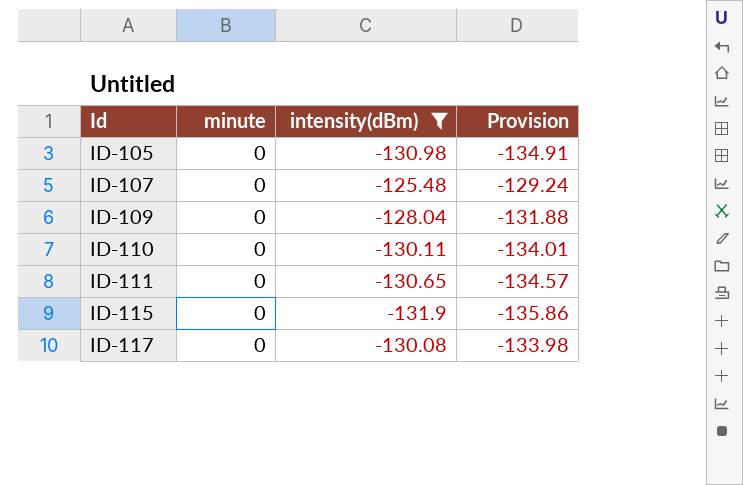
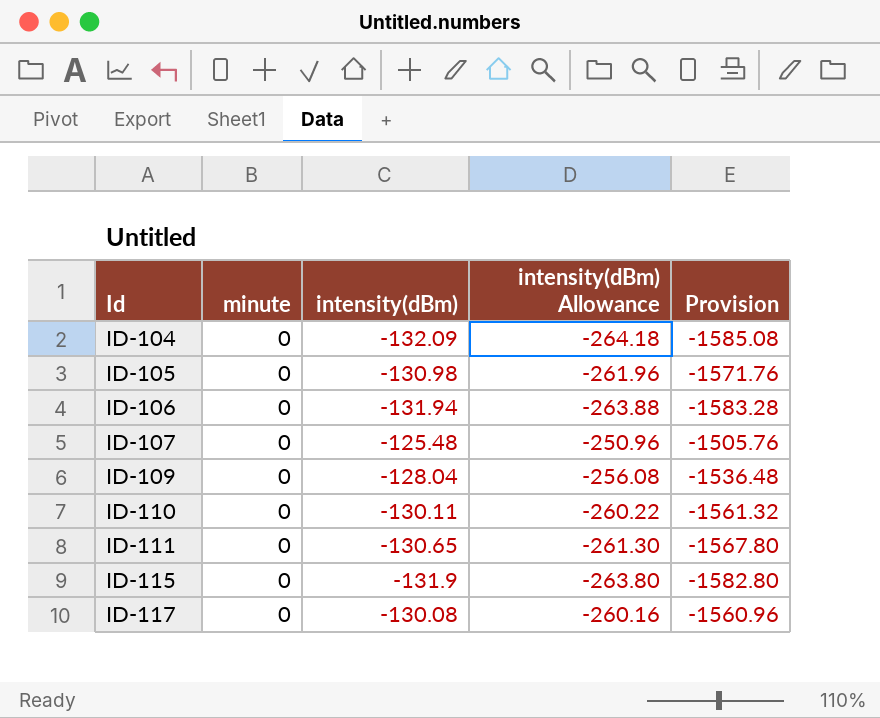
filter: intensity(dBm) >= -131.9 -> none
column intensity(dBm) Allowance | formula: none -> [intensity(dBm)] * 2
column Provision | formula: [intensity(dBm)] * 1.03 -> [intensity(dBm)] * 12

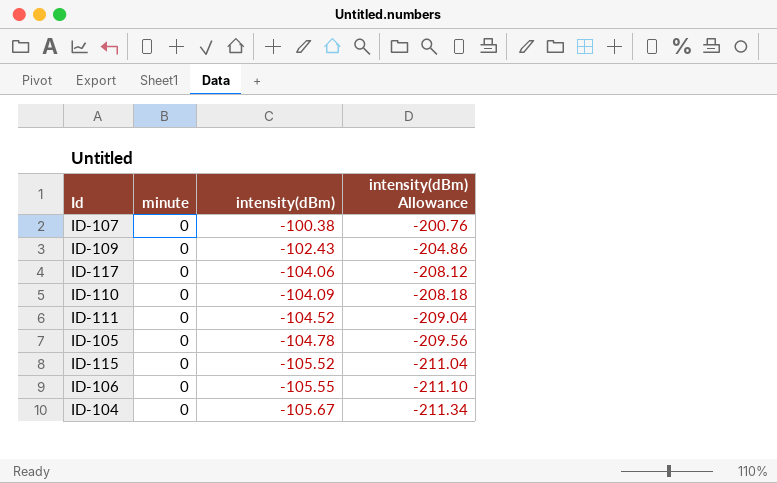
row order: Id ascending -> intensity(dBm) descending
column Provision | formula: [intensity(dBm)] * 12 -> none
ID-107 | intensity(dBm): -125.48 -> -100.38
ID-107 | intensity(dBm) Allowance: -250.96 -> -200.76
ID-109 | intensity(dBm): -128.04 -> -102.43
ID-109 | intensity(dBm) Allowance: -256.08 -> -204.86
ID-117 | intensity(dBm): -130.08 -> -104.06
ID-117 | intensity(dBm) Allowance: -260.16 -> -208.12
ID-110 | intensity(dBm): -130.11 -> -104.09
ID-110 | intensity(dBm) Allowance: -260.22 -> -208.18
ID-111 | intensity(dBm): -130.65 -> -104.52
ID-111 | intensity(dBm) Allowance: -261.30 -> -209.04
ID-105 | intensity(dBm): -130.98 -> -104.78
ID-105 | intensity(dBm) Allowance: -261.96 -> -209.56
ID-115 | intensity(dBm): -131.9 -> -105.52
ID-115 | intensity(dBm) Allowance: -263.80 -> -211.04
ID-106 | intensity(dBm): -131.94 -> -105.55
ID-106 | intensity(dBm) Allowance: -263.88 -> -211.10
ID-104 | intensity(dBm): -132.09 -> -105.67
ID-104 | intensity(dBm) Allowance: -264.18 -> -211.34

